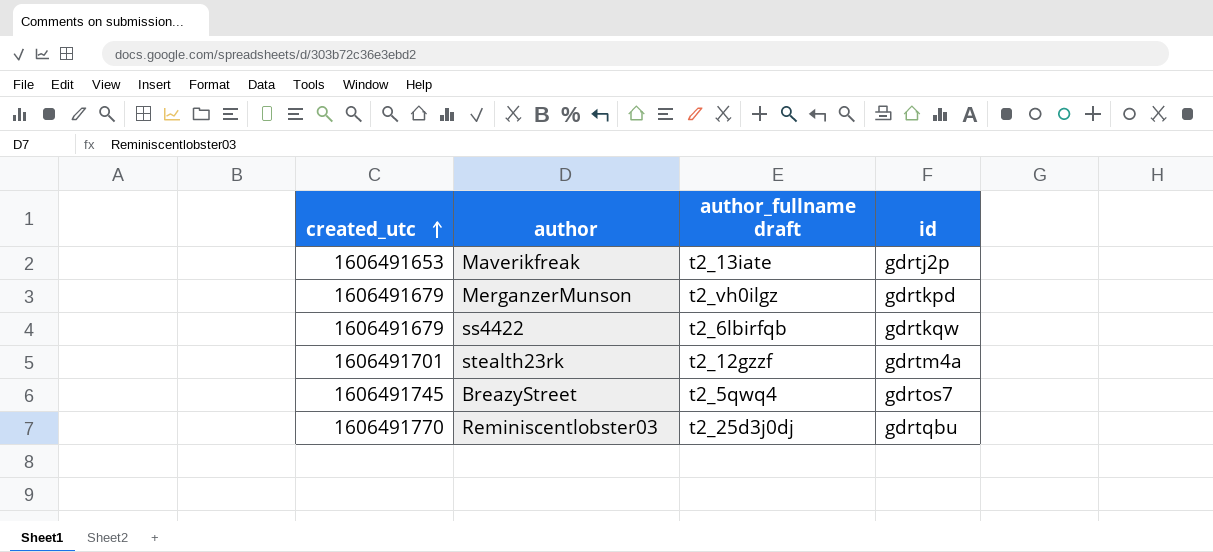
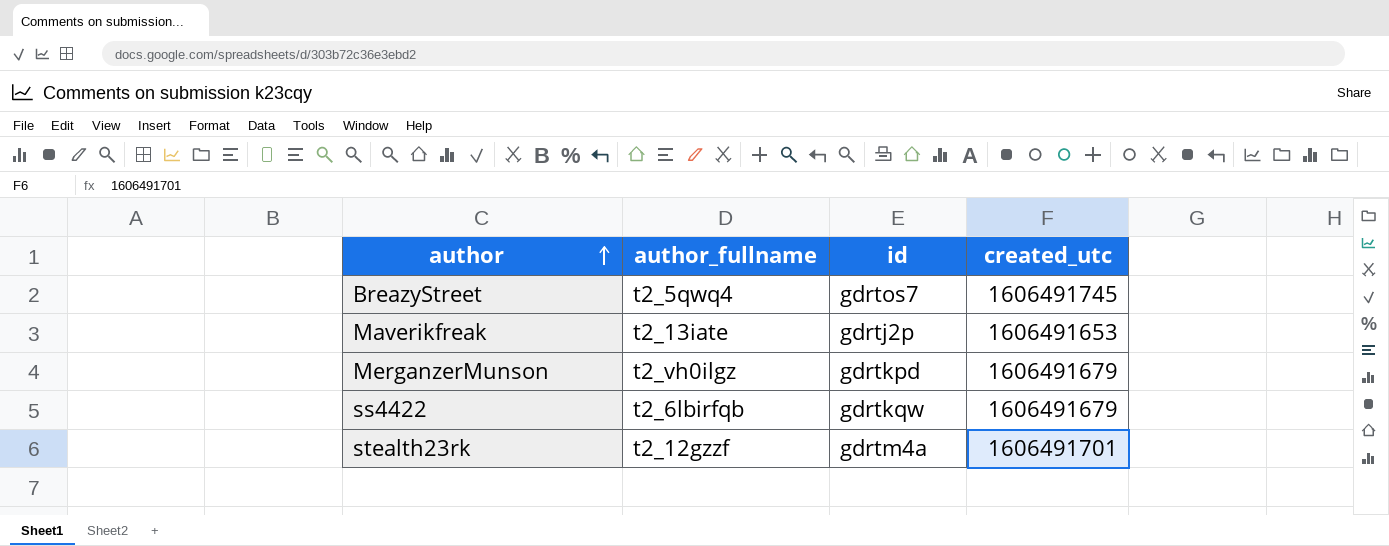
row order: created_utc ascending -> author ascending
column name: author_fullname draft -> author_fullname
column created_utc | position: 1 -> 4
row Reminiscentlobster03: 1606491770 | t2_25d3j0dj | gdrtqbu -> none

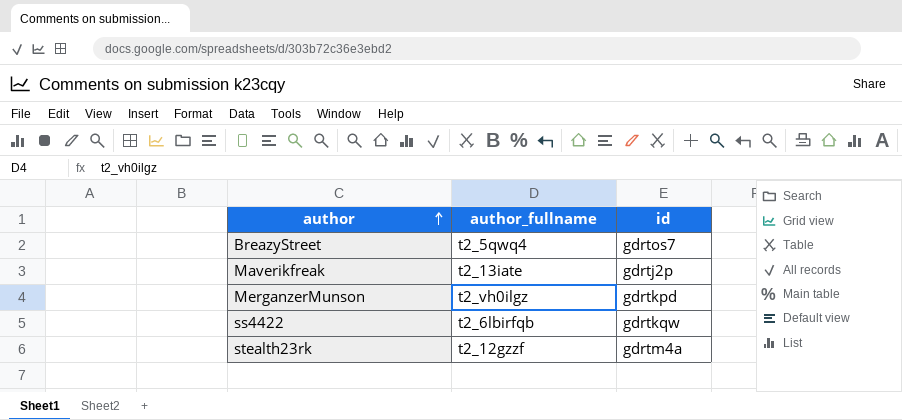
column created_utc | position: 4 -> none

